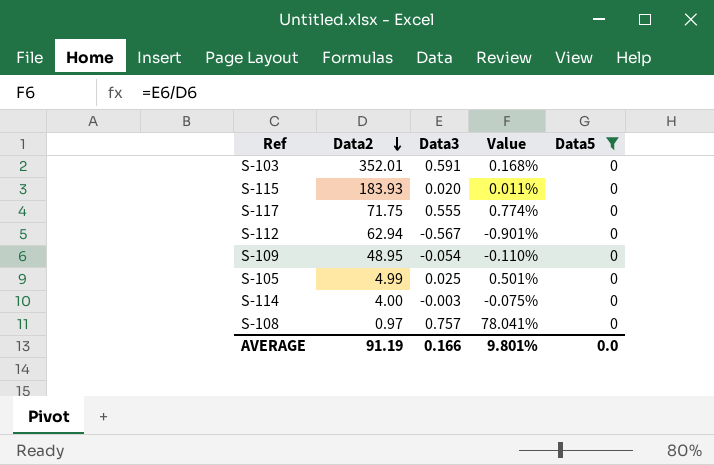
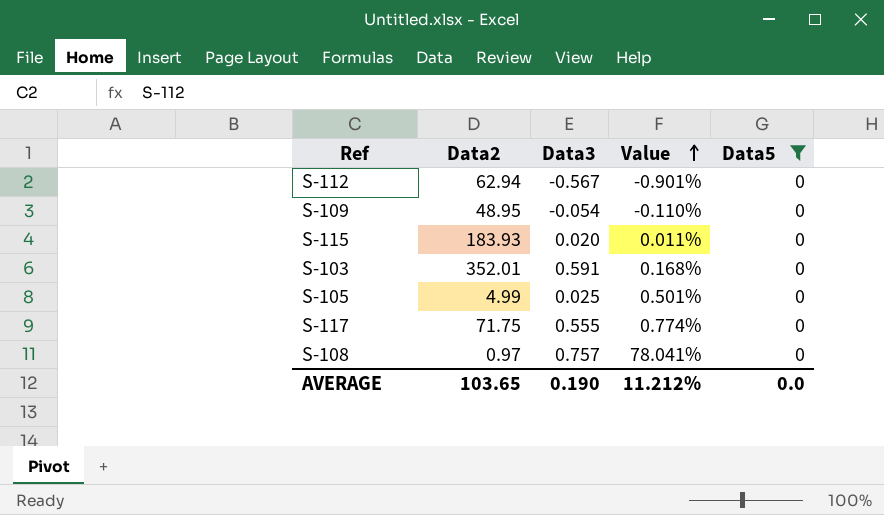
row order: Data2 descending -> Value ascending
row S-114: 4.00 | -0.003 | -0.075% | 0 -> none
AVERAGE | Data2: 91.19 -> 103.65
AVERAGE | Data3: 0.166 -> 0.190
AVERAGE | Value: 9.801% -> 11.212%

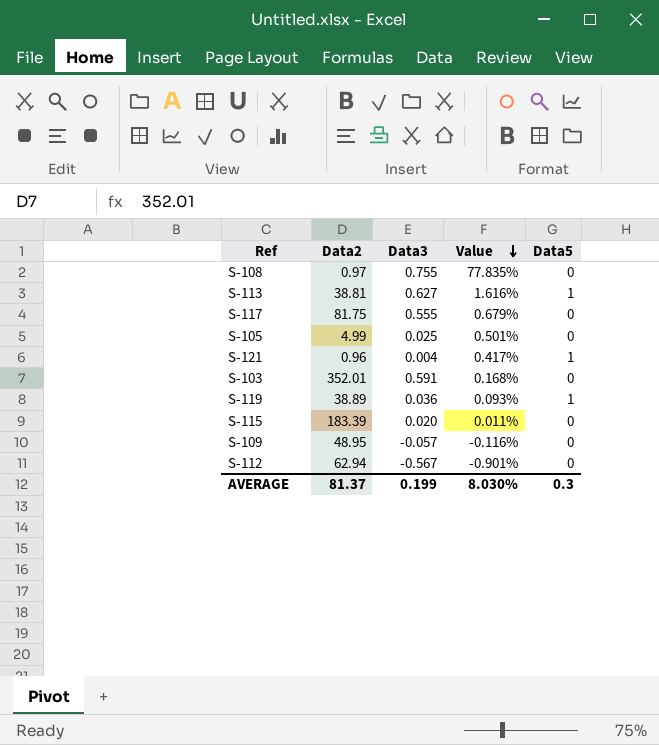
filter: Data5 = 0 -> none
row order: Value ascending -> Value descending
S-108 | Data3: 0.757 -> 0.755
S-108 | Value: 78.041% -> 77.835%
S-117 | Data2: 71.75 -> 81.75
S-117 | Value: 0.774% -> 0.679%
S-115 | Data2: 183.93 -> 183.39
S-109 | Data3: -0.054 -> -0.057
S-109 | Value: -0.110% -> -0.116%
AVERAGE | Data2: 103.65 -> 81.37
AVERAGE | Data3: 0.190 -> 0.199
AVERAGE | Value: 11.212% -> 8.030%
AVERAGE | Data5: 0.0 -> 0.3

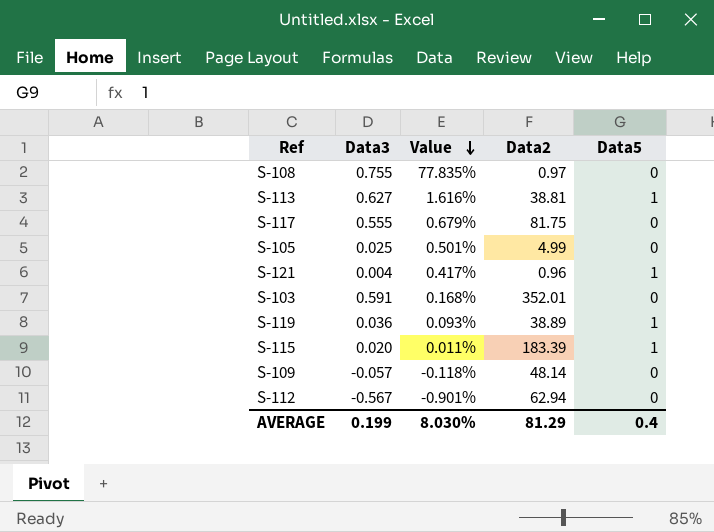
column Data2 | position: 2 -> 4
S-115 | Data5: 0 -> 1
S-109 | Value: -0.116% -> -0.118%
S-109 | Data2: 48.95 -> 48.14
AVERAGE | Data2: 81.37 -> 81.29
AVERAGE | Data5: 0.3 -> 0.4

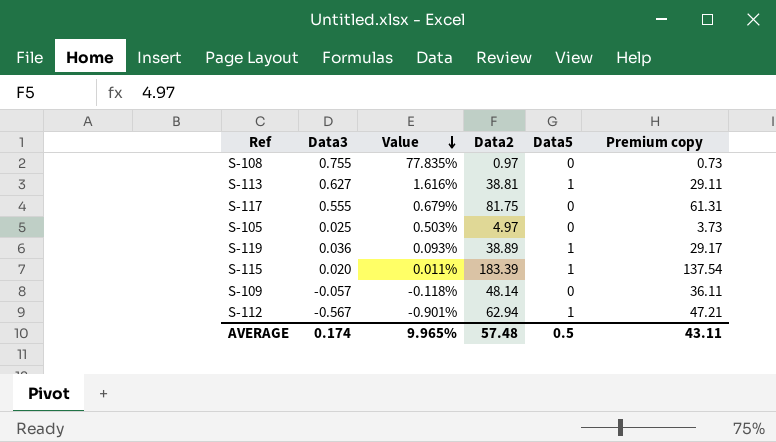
column Premium copy | formula: none -> [Data2] * 0.75
row S-121: 0.004 | 0.417% | 0.96 | 1 -> none
row S-103: 0.591 | 0.168% | 352.01 | 0 -> none
S-105 | Value: 0.501% -> 0.503%
S-105 | Data2: 4.99 -> 4.97
S-112 | Data5: 0 -> 1
AVERAGE | Data3: 0.199 -> 0.174
AVERAGE | Value: 8.030% -> 9.965%
AVERAGE | Data2: 81.29 -> 57.48
AVERAGE | Data5: 0.4 -> 0.5

